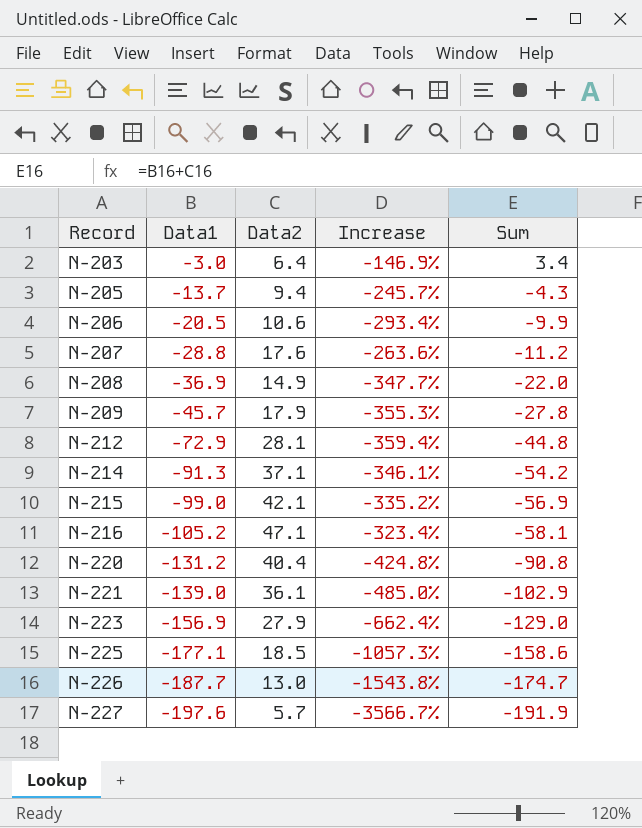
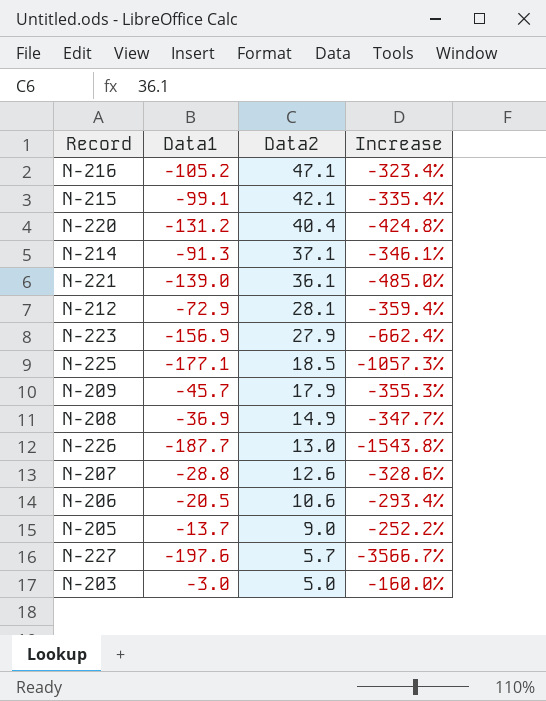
row order: Record ascending -> Data2 descending
column Sum | formula: [Data1] + [Data2] -> none
N-215 | Data1: -99.0 -> -99.1
N-215 | Increase: -335.2% -> -335.4%
N-207 | Data2: 17.6 -> 12.6
N-207 | Increase: -263.6% -> -328.6%
N-205 | Data2: 9.4 -> 9.0
N-205 | Increase: -245.7% -> -252.2%
N-203 | Data2: 6.4 -> 5.0
N-203 | Increase: -146.9% -> -160.0%

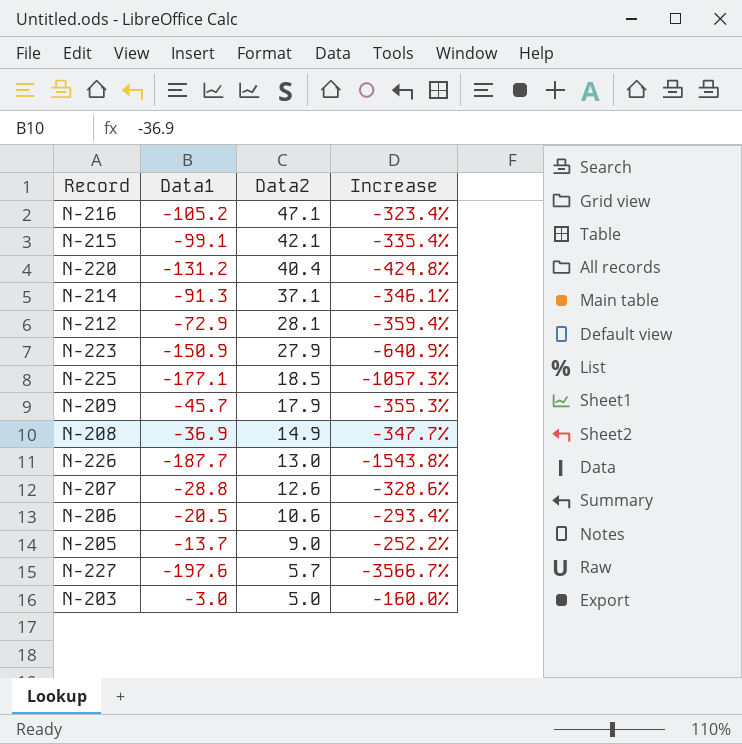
row N-221: -139.0 | 36.1 | -485.0% -> none
N-223 | Data1: -156.9 -> -150.9
N-223 | Increase: -662.4% -> -640.9%

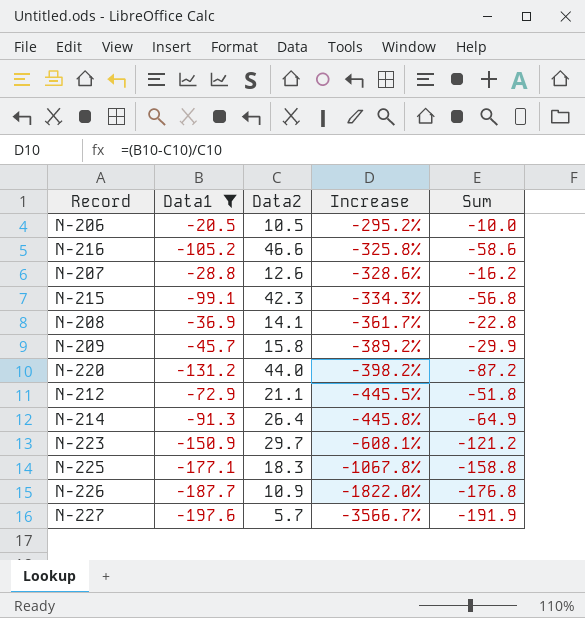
filter: none -> Data1 <= -20.5
row order: Data2 descending -> Increase descending
column Sum | formula: none -> [Data1] + [Data2]
N-206 | Data2: 10.6 -> 10.5
N-206 | Increase: -293.4% -> -295.2%
N-216 | Data2: 47.1 -> 46.6
N-216 | Increase: -323.4% -> -325.8%
N-215 | Data2: 42.1 -> 42.3
N-215 | Increase: -335.4% -> -334.3%
N-208 | Data2: 14.9 -> 14.1
N-208 | Increase: -347.7% -> -361.7%
N-209 | Data2: 17.9 -> 15.8
N-209 | Increase: -355.3% -> -389.2%
N-220 | Data2: 40.4 -> 44.0
N-220 | Increase: -424.8% -> -398.2%
N-212 | Data2: 28.1 -> 21.1
N-212 | Increase: -359.4% -> -445.5%
N-214 | Data2: 37.1 -> 26.4
N-214 | Increase: -346.1% -> -445.8%
N-223 | Data2: 27.9 -> 29.7
N-223 | Increase: -640.9% -> -608.1%
N-225 | Data2: 18.5 -> 18.3
N-225 | Increase: -1057.3% -> -1067.8%
N-226 | Data2: 13.0 -> 10.9
N-226 | Increase: -1543.8% -> -1822.0%

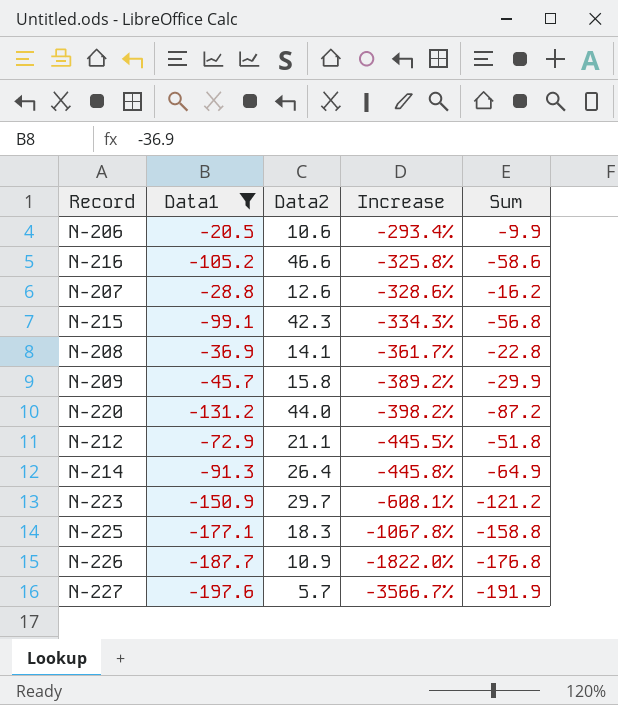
N-206 | Data2: 10.5 -> 10.6
N-206 | Increase: -295.2% -> -293.4%
N-206 | Sum: -10.0 -> -9.9

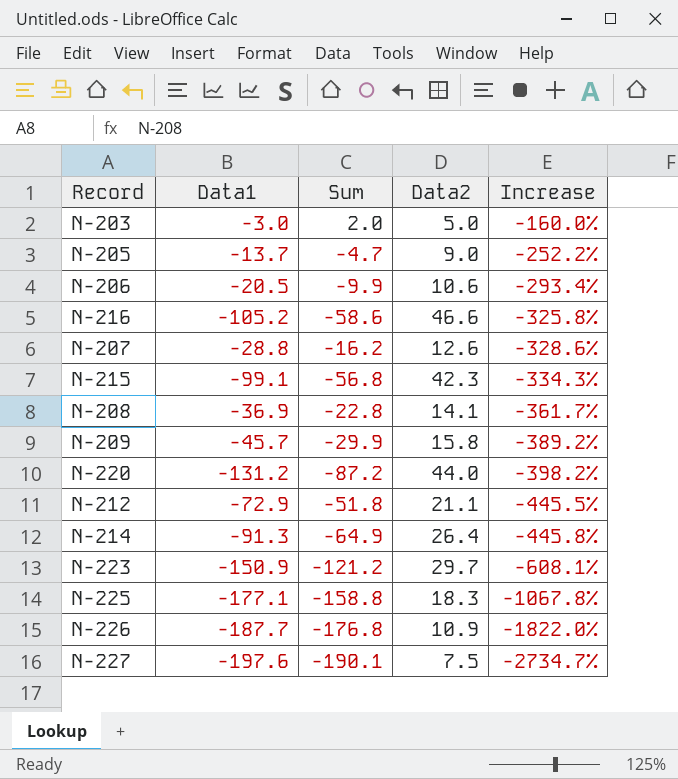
filter: Data1 <= -20.5 -> none
column Sum | position: 5 -> 3
N-227 | Sum: -191.9 -> -190.1
N-227 | Data2: 5.7 -> 7.5
N-227 | Increase: -3566.7% -> -2734.7%

